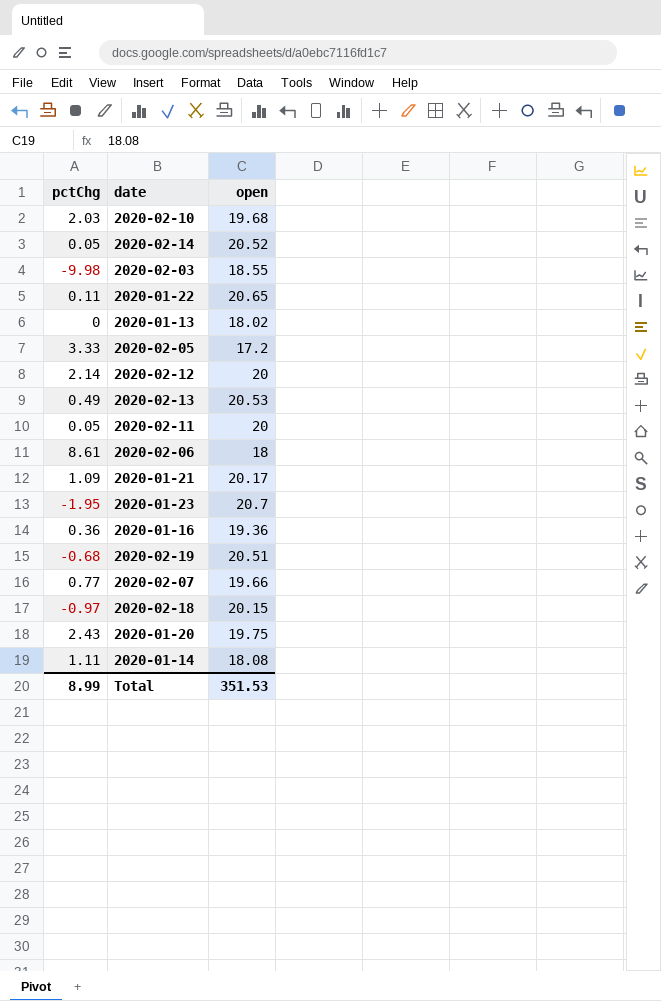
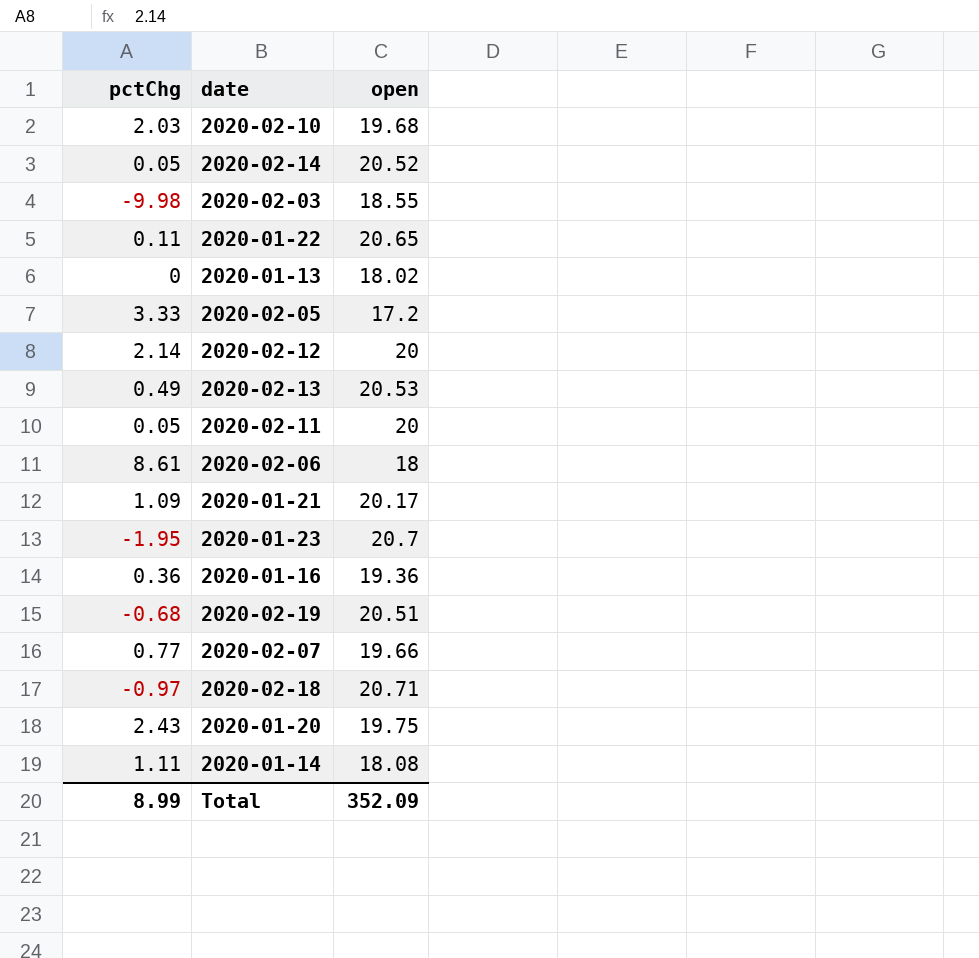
2020-02-18 | open: 20.15 -> 20.71
Total | open: 351.53 -> 352.09

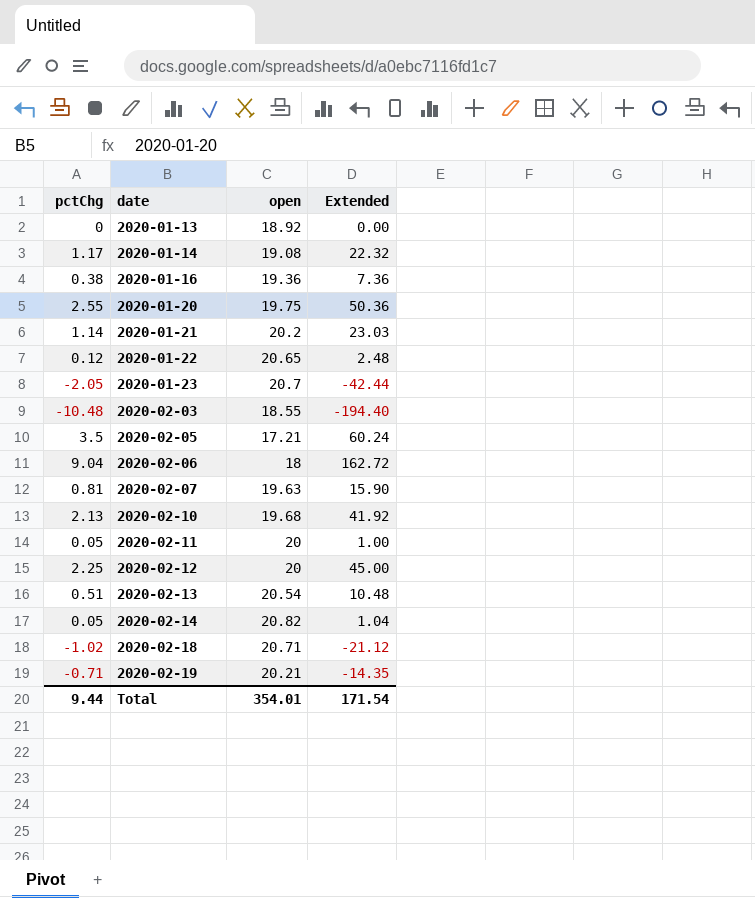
row order: none -> date ascending
column Extended | formula: none -> [pctChg] * [open]
2020-01-13 | open: 18.02 -> 18.92
2020-01-14 | pctChg: 1.11 -> 1.17
2020-01-14 | open: 18.08 -> 19.08
2020-01-16 | pctChg: 0.36 -> 0.38
2020-01-20 | pctChg: 2.43 -> 2.55
2020-01-21 | pctChg: 1.09 -> 1.14
2020-01-21 | open: 20.17 -> 20.2
2020-01-22 | pctChg: 0.11 -> 0.12
2020-01-23 | pctChg: -1.95 -> -2.05
2020-02-03 | pctChg: -9.98 -> -10.48
2020-02-05 | pctChg: 3.33 -> 3.5
2020-02-05 | open: 17.2 -> 17.21
2020-02-06 | pctChg: 8.61 -> 9.04
2020-02-07 | pctChg: 0.77 -> 0.81
2020-02-07 | open: 19.66 -> 19.63
2020-02-10 | pctChg: 2.03 -> 2.13
2020-02-12 | pctChg: 2.14 -> 2.25
2020-02-13 | pctChg: 0.49 -> 0.51
2020-02-13 | open: 20.53 -> 20.54
2020-02-14 | open: 20.52 -> 20.82
2020-02-18 | pctChg: -0.97 -> -1.02
2020-02-19 | pctChg: -0.68 -> -0.71
2020-02-19 | open: 20.51 -> 20.21
Total | pctChg: 8.99 -> 9.44
Total | open: 352.09 -> 354.01

